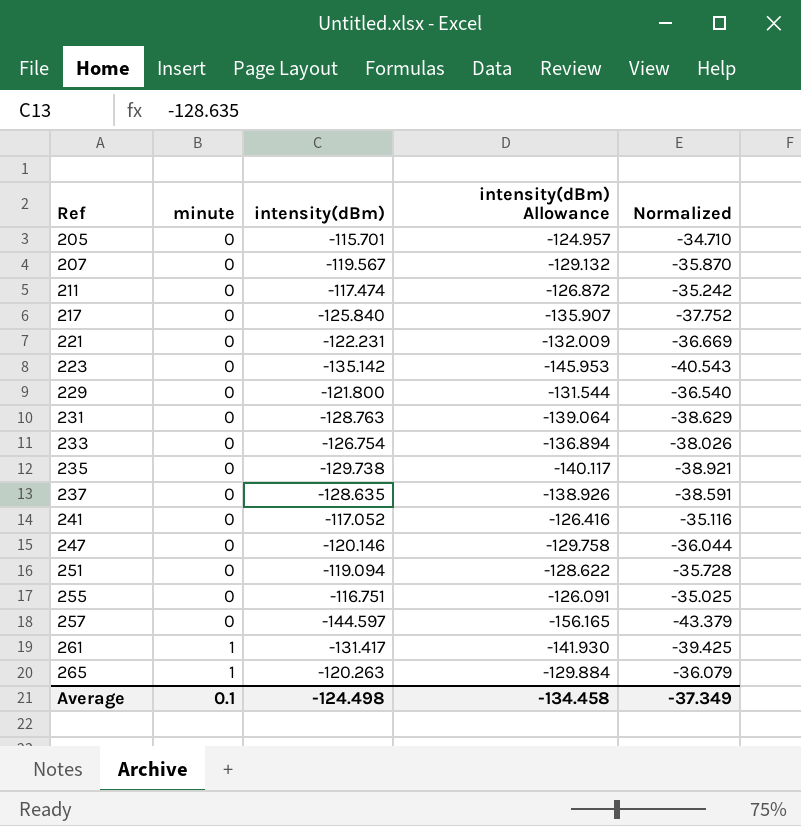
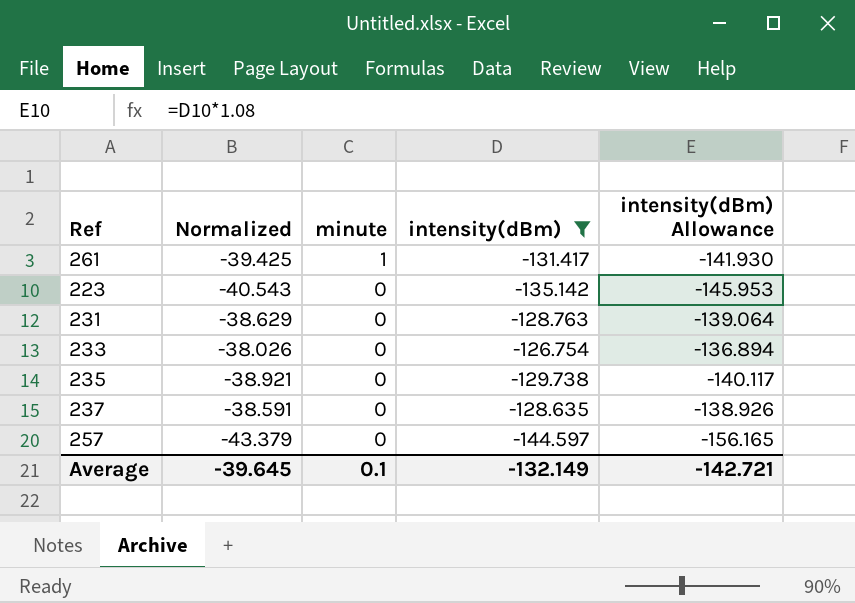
filter: none -> intensity(dBm) <= -126.754
row order: Ref ascending -> minute descending
column Normalized | position: 5 -> 2
Average | Normalized: -37.349 -> -39.645
Average | intensity(dBm): -124.498 -> -132.149
Average | intensity(dBm) Allowance: -134.458 -> -142.721

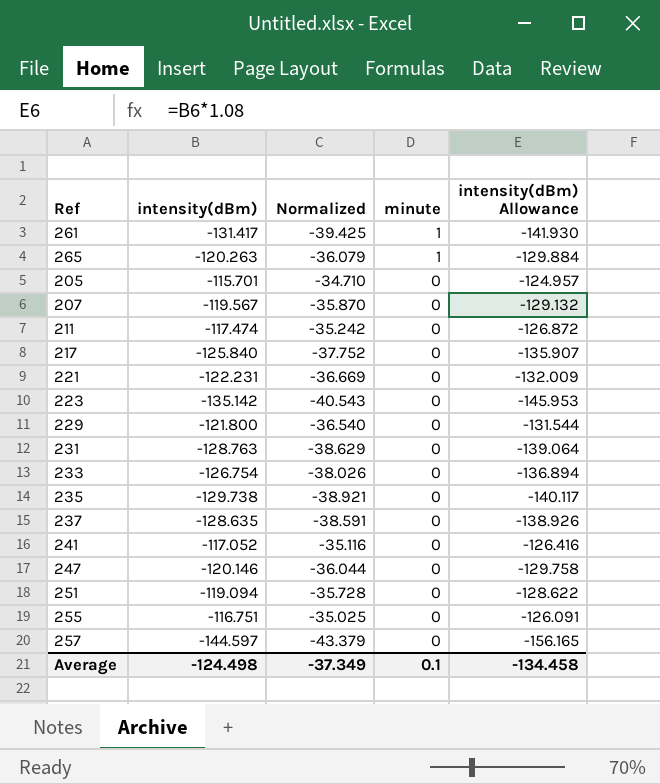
filter: intensity(dBm) <= -126.754 -> none
column intensity(dBm) | position: 4 -> 2
Average | intensity(dBm): -132.149 -> -124.498
Average | Normalized: -39.645 -> -37.349
Average | intensity(dBm) Allowance: -142.721 -> -134.458

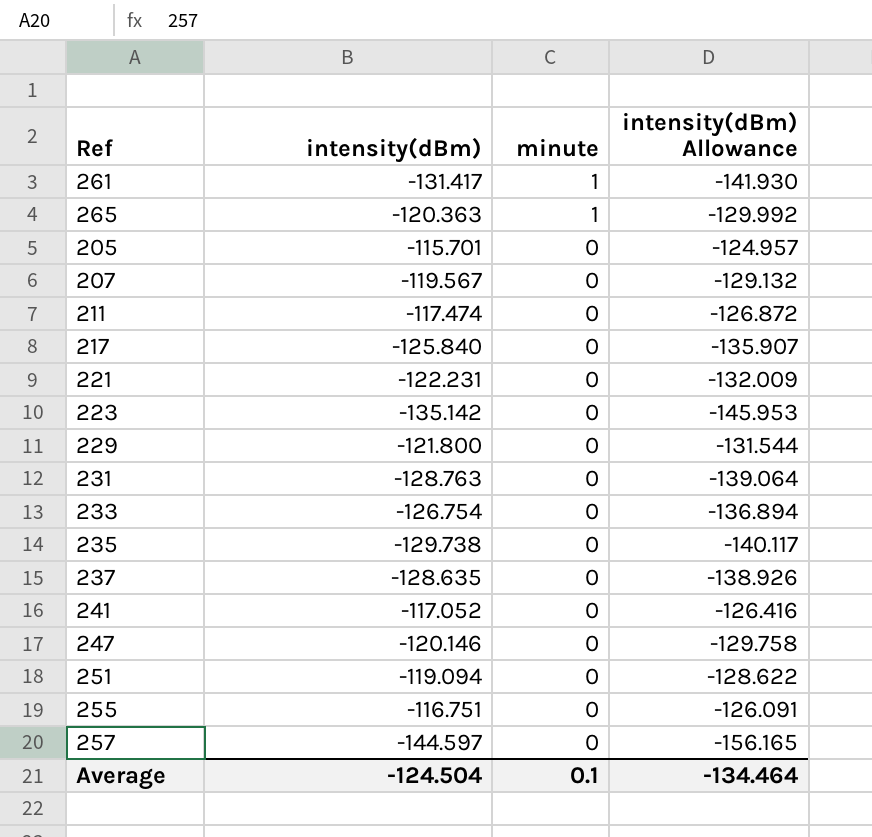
column Normalized | formula: [intensity(dBm)] * 0.3 -> none
265 | intensity(dBm): -120.263 -> -120.363
265 | intensity(dBm) Allowance: -129.884 -> -129.992
Average | intensity(dBm): -124.498 -> -124.504
Average | intensity(dBm) Allowance: -134.458 -> -134.464

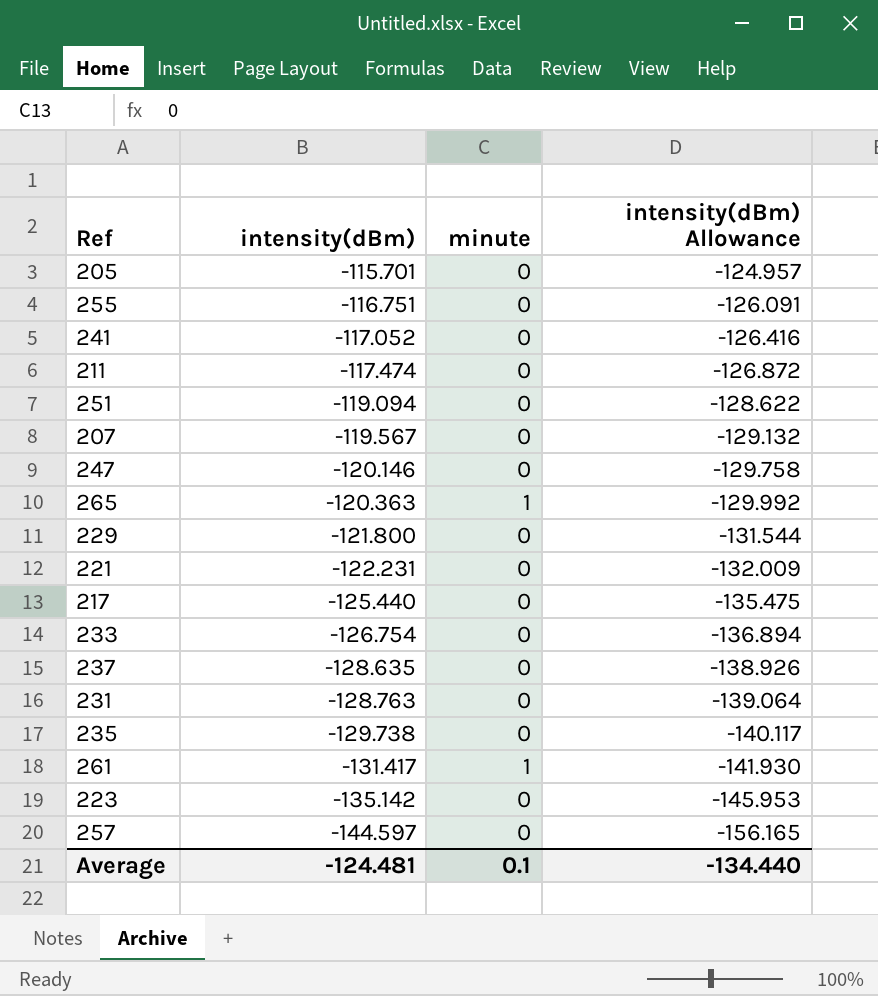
row order: minute descending -> intensity(dBm) descending
217 | intensity(dBm): -125.840 -> -125.440
217 | intensity(dBm) Allowance: -135.907 -> -135.475
Average | intensity(dBm): -124.504 -> -124.481
Average | intensity(dBm) Allowance: -134.464 -> -134.440

